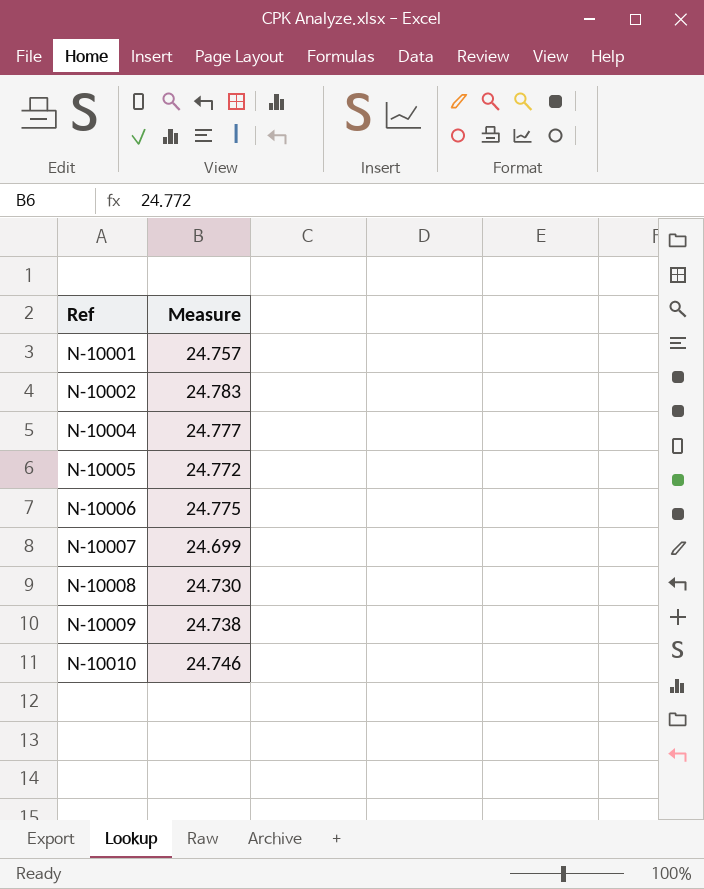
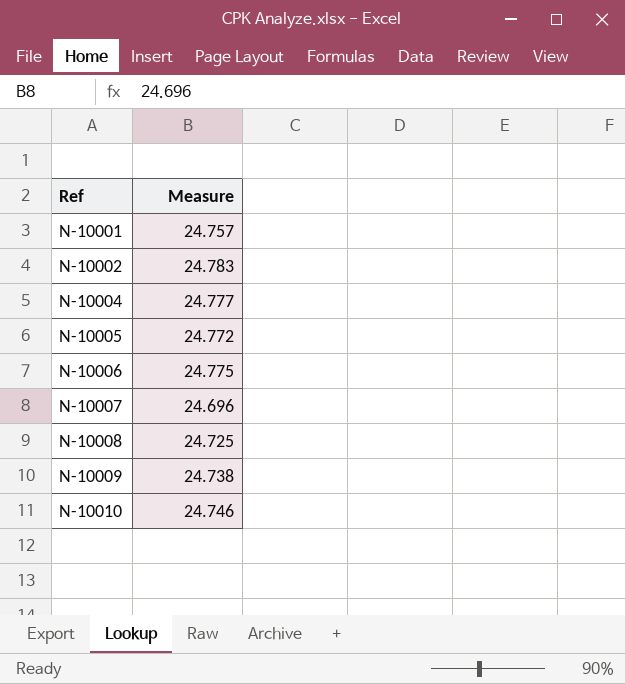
N-10007 | Measure: 24.699 -> 24.696
N-10008 | Measure: 24.730 -> 24.725

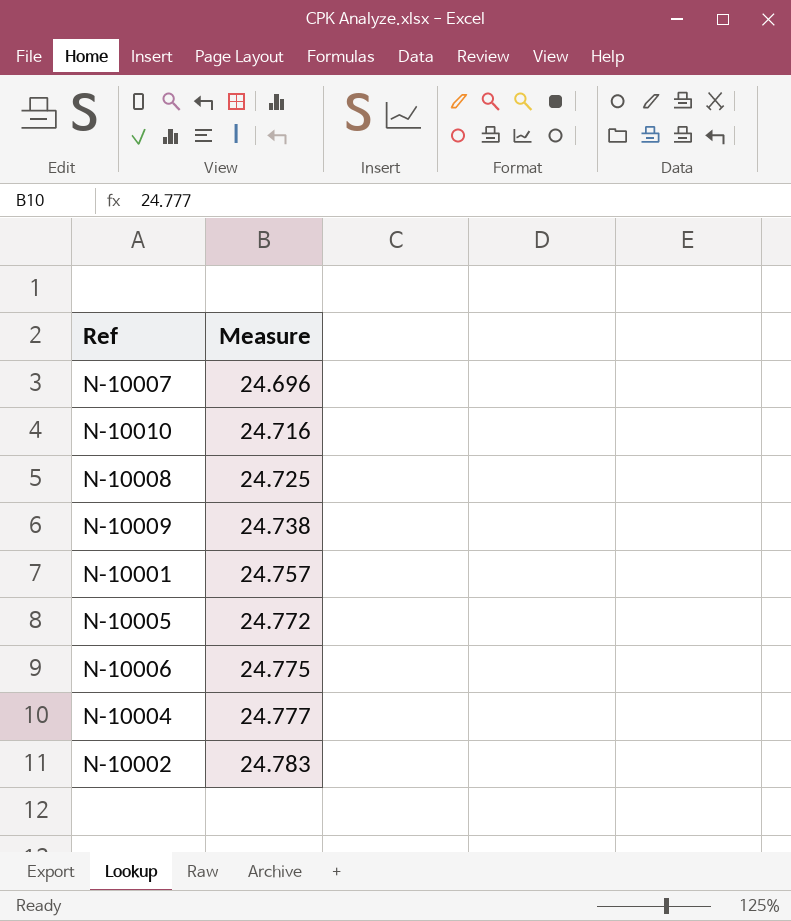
row order: Ref ascending -> Measure ascending
N-10010 | Measure: 24.746 -> 24.716

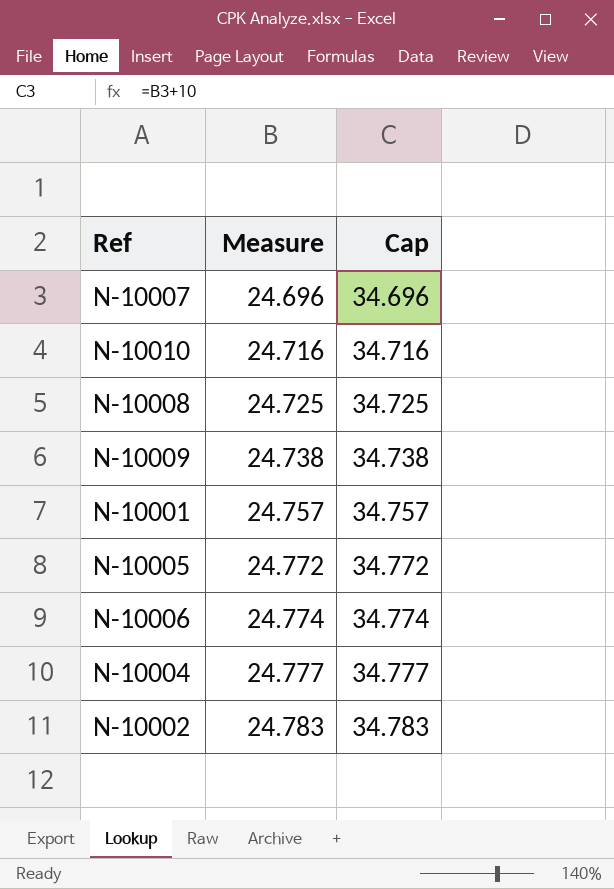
column Cap | formula: none -> [Measure] + 10
N-10006 | Measure: 24.775 -> 24.774

